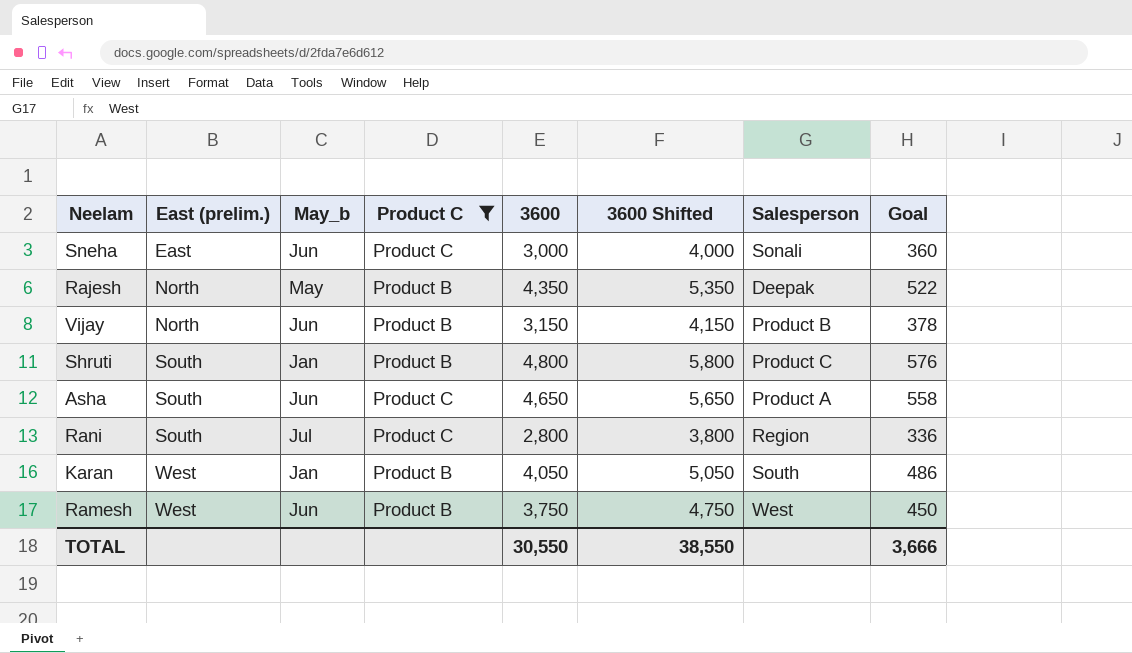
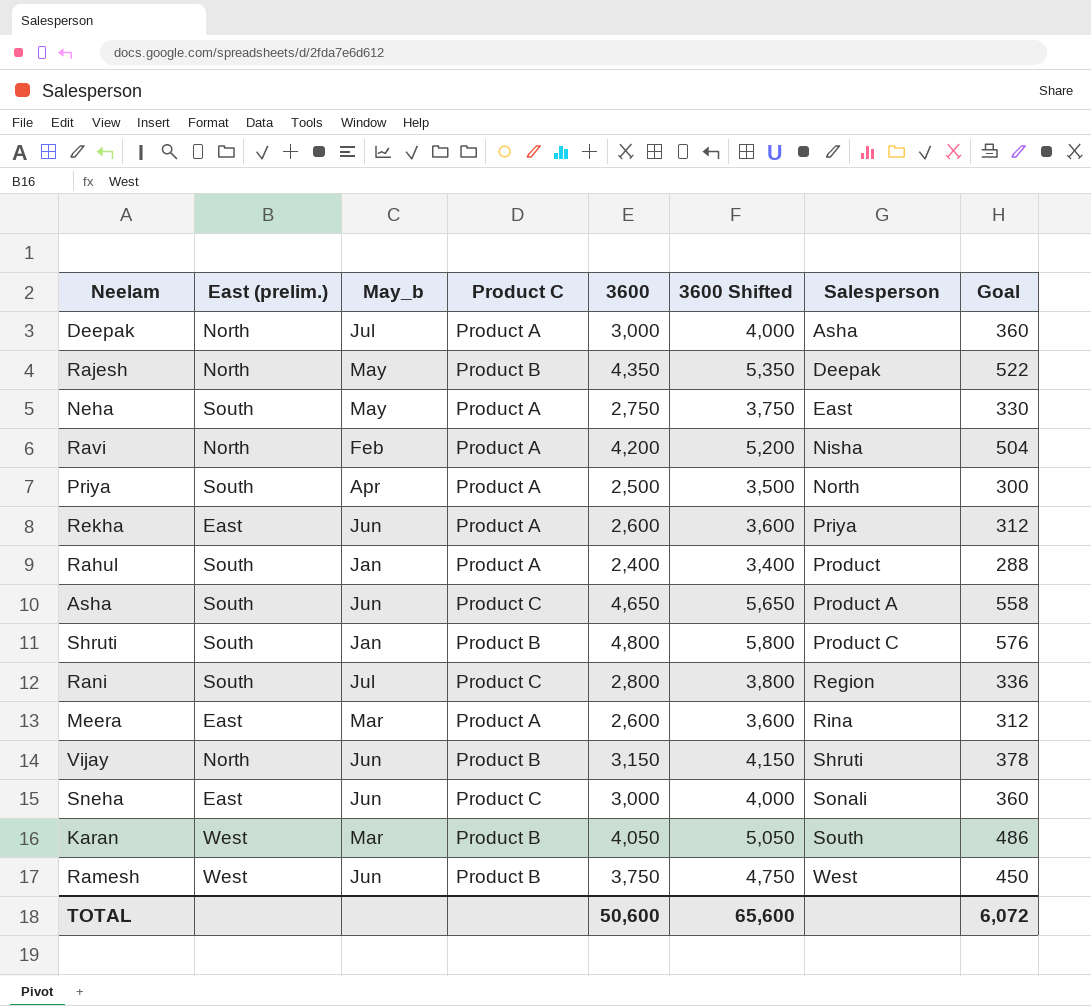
filter: Product C != Product A -> none
row order: East (prelim.) ascending -> Salesperson ascending
Vijay | Salesperson: Product B -> Shruti
Karan | May_b: Jan -> Mar
TOTAL | 3600: 30,550 -> 50,600
TOTAL | 3600 Shifted: 38,550 -> 65,600
TOTAL | Goal: 3,666 -> 6,072

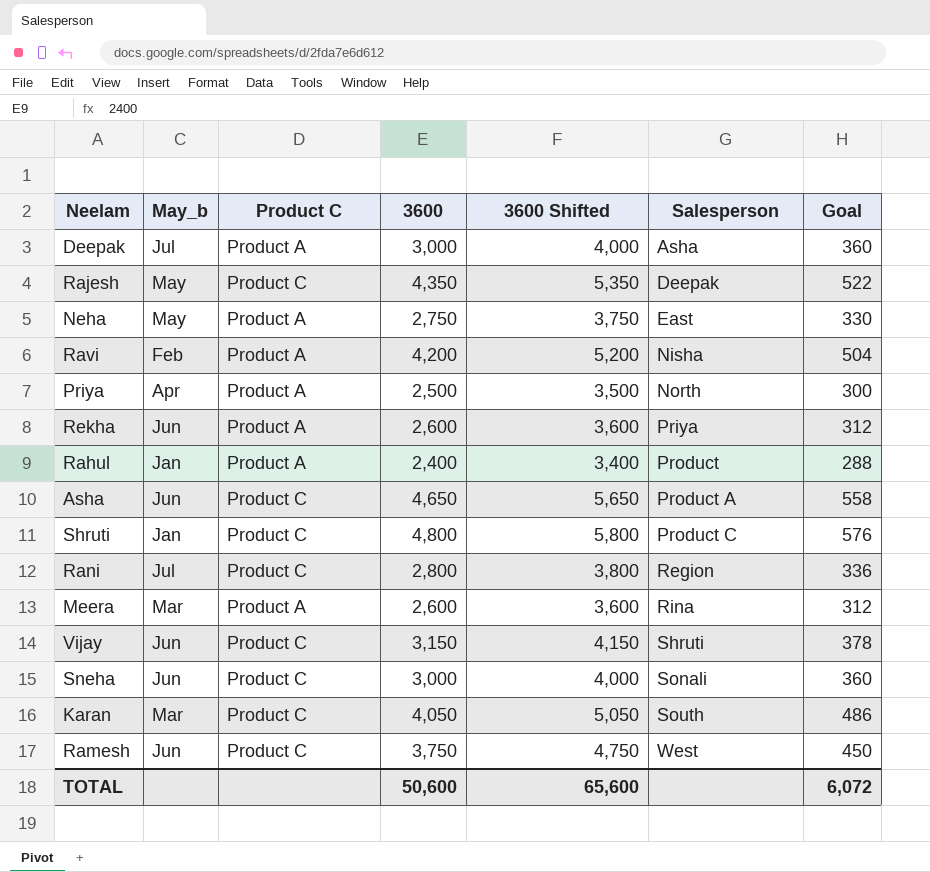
column East (prelim.) | position: 2 -> none
Rajesh | Product C: Product B -> Product C
Shruti | Product C: Product B -> Product C
Vijay | Product C: Product B -> Product C
Karan | Product C: Product B -> Product C
Ramesh | Product C: Product B -> Product C

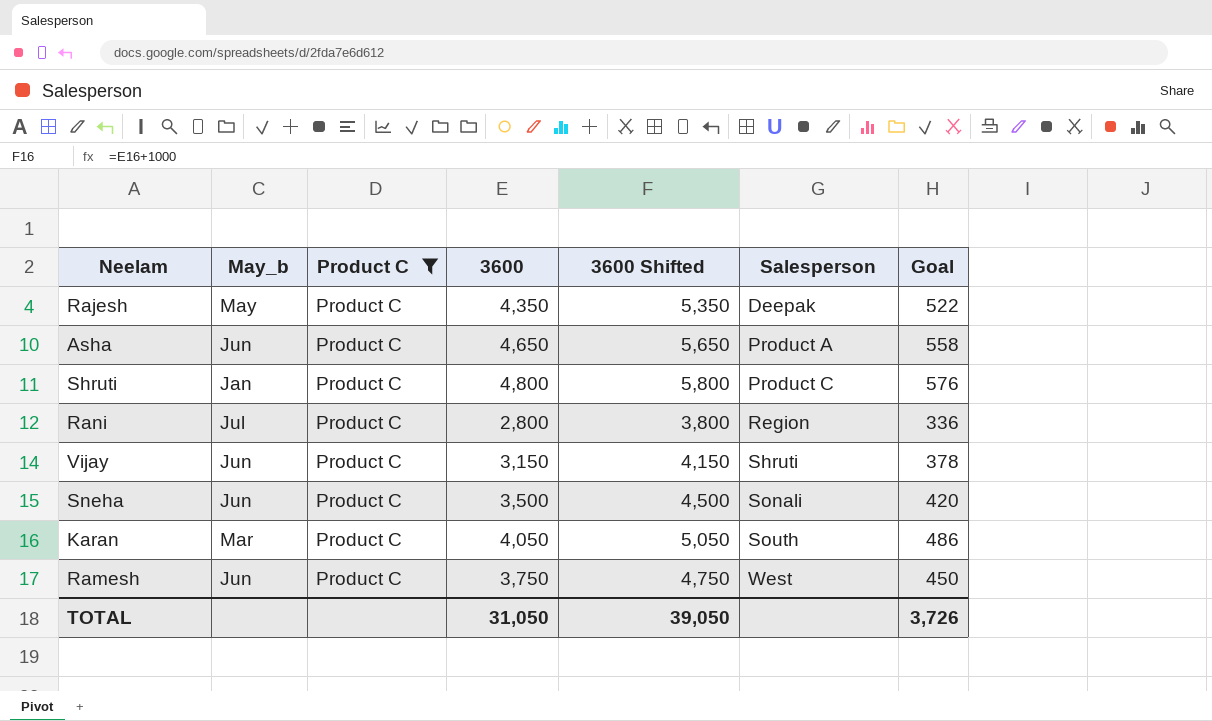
filter: none -> Product C = Product C
Sneha | 3600: 3,000 -> 3,500
Sneha | 3600 Shifted: 4,000 -> 4,500
Sneha | Goal: 360 -> 420
TOTAL | 3600: 50,600 -> 31,050
TOTAL | 3600 Shifted: 65,600 -> 39,050
TOTAL | Goal: 6,072 -> 3,726

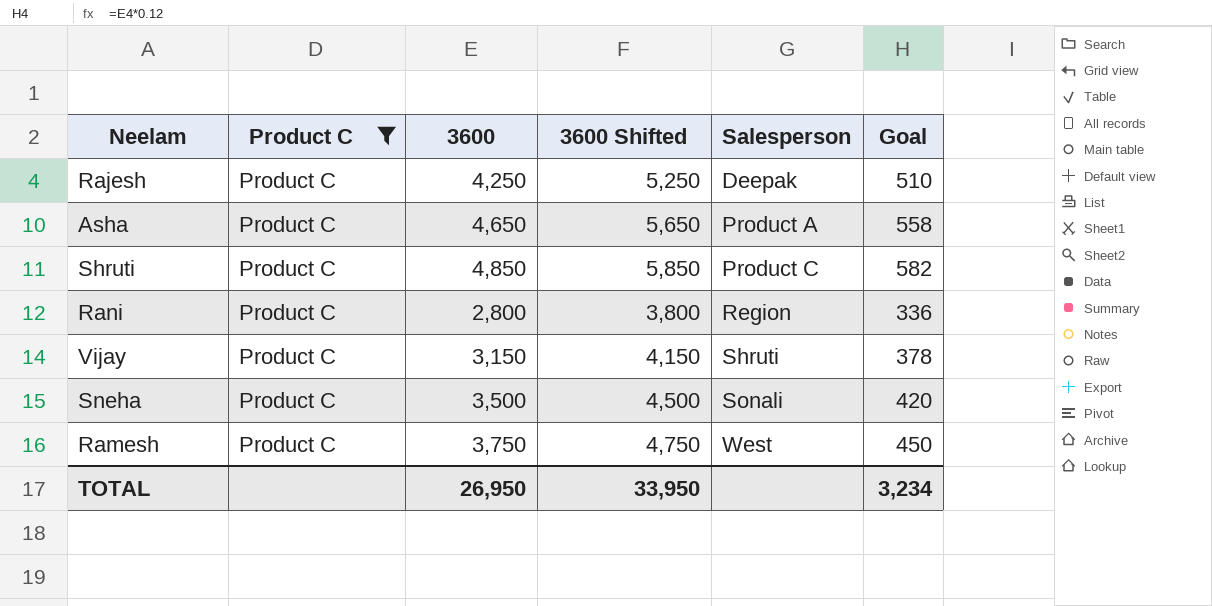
column May_b | position: 2 -> none
row Karan: Mar | Product C | 4,050 | 5,050 | South | 486 -> none
Rajesh | 3600: 4,350 -> 4,250
Rajesh | 3600 Shifted: 5,350 -> 5,250
Rajesh | Goal: 522 -> 510
Shruti | 3600: 4,800 -> 4,850
Shruti | 3600 Shifted: 5,800 -> 5,850
Shruti | Goal: 576 -> 582
TOTAL | 3600: 31,050 -> 26,950
TOTAL | 3600 Shifted: 39,050 -> 33,950
TOTAL | Goal: 3,726 -> 3,234

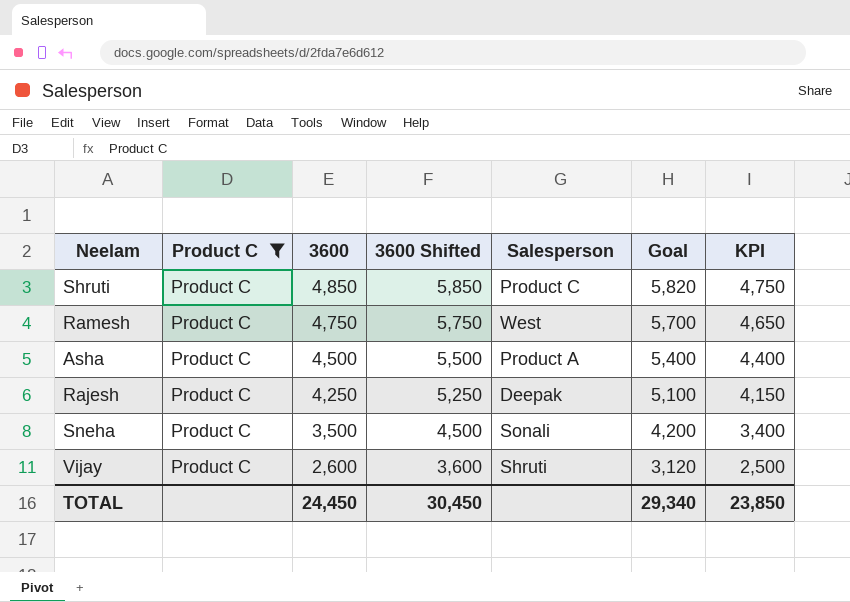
row order: Salesperson ascending -> 3600 descending
column Goal | formula: [3600] * 0.12 -> [3600] * 1.2
column KPI | formula: none -> [3600] - 100
row Rani: Product C | 2,800 | 3,800 | Region | 336 -> none
Ramesh | 3600: 3,750 -> 4,750
Ramesh | 3600 Shifted: 4,750 -> 5,750
Asha | 3600: 4,650 -> 4,500
Asha | 3600 Shifted: 5,650 -> 5,500
Vijay | 3600: 3,150 -> 2,600
Vijay | 3600 Shifted: 4,150 -> 3,600
TOTAL | 3600: 26,950 -> 24,450
TOTAL | 3600 Shifted: 33,950 -> 30,450
TOTAL | Goal: 3,234 -> 29,340

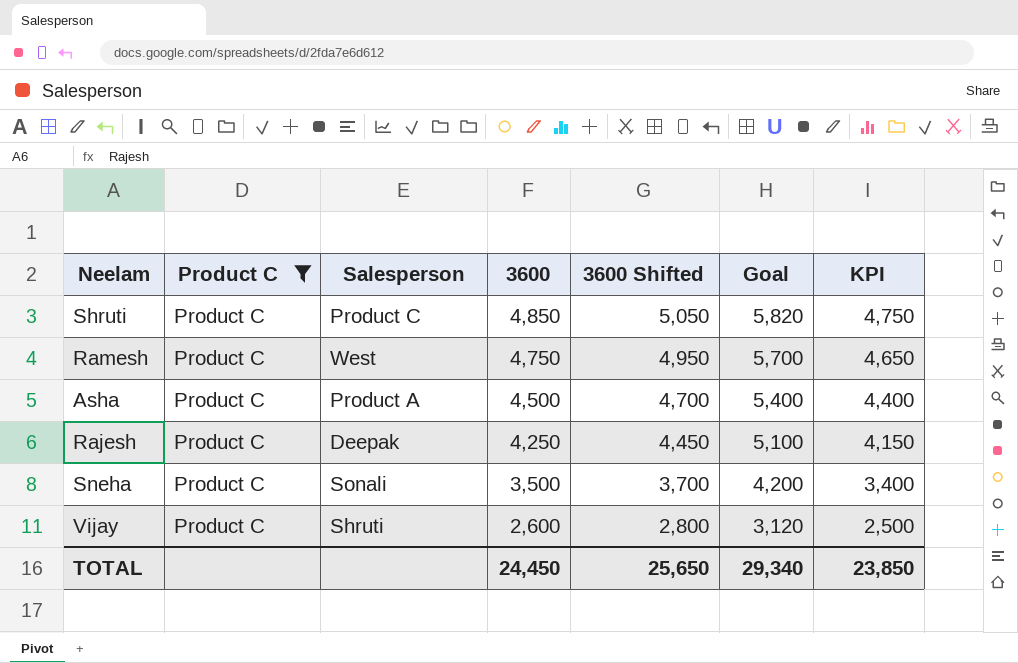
column Salesperson | position: 5 -> 3
column 3600 Shifted | formula: [3600] + 1000 -> [3600] + 200
TOTAL | 3600 Shifted: 30,450 -> 25,650

